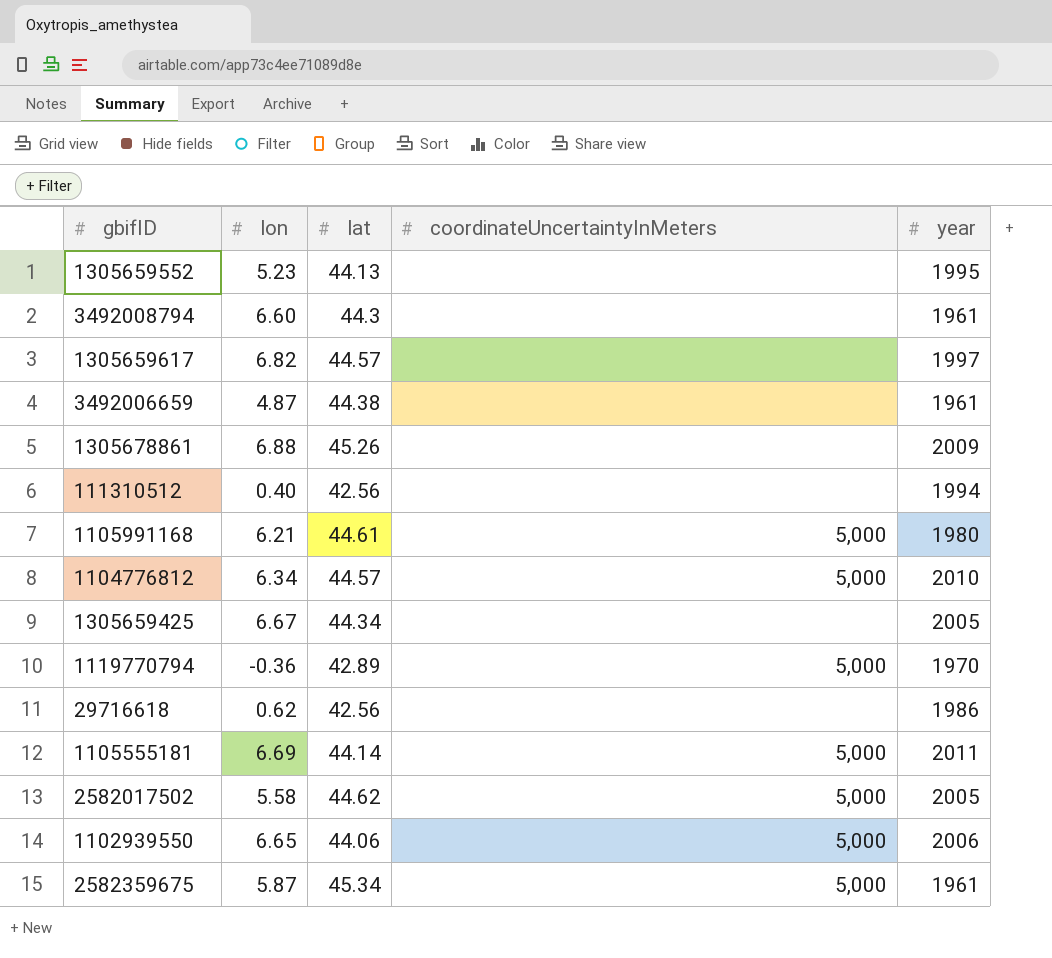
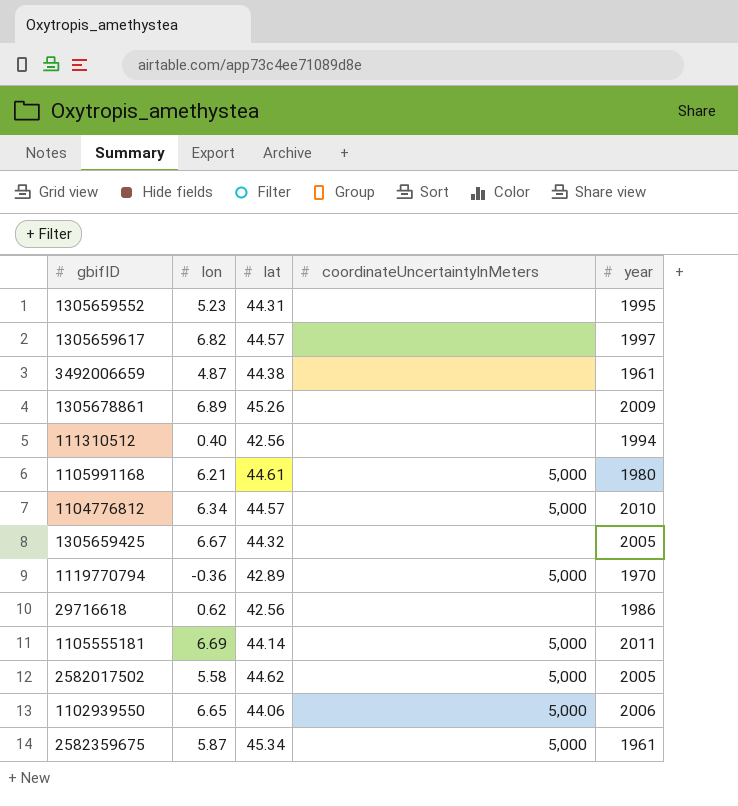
row 3492008794: 6.60 | 44.3 | none | 1961 -> none
1305659552 | lat: 44.13 -> 44.31
1305678861 | lon: 6.88 -> 6.89
1305659425 | lat: 44.34 -> 44.32

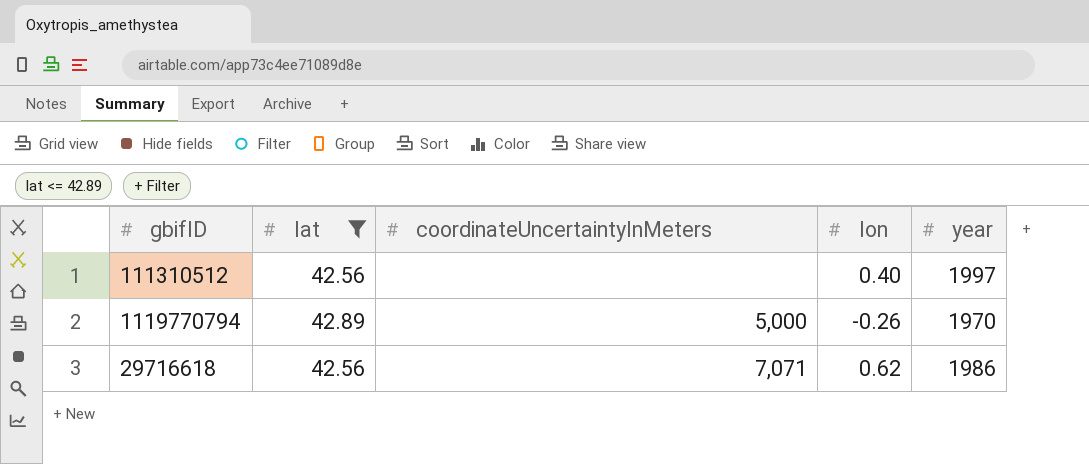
filter: none -> lat <= 42.89
column lon | position: 2 -> 4
111310512 | year: 1994 -> 1997
1119770794 | lon: -0.36 -> -0.26
29716618 | coordinateUncertaintyInMeters: none -> 7,071

